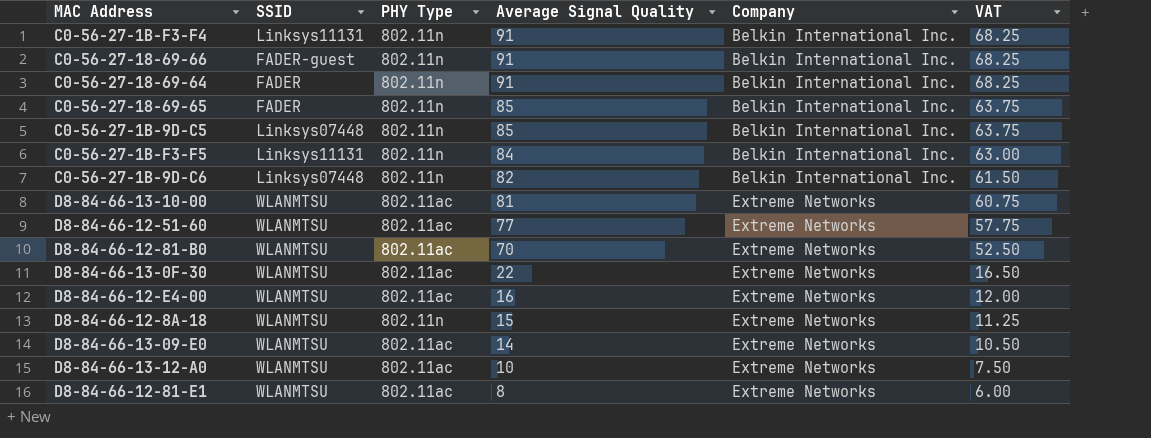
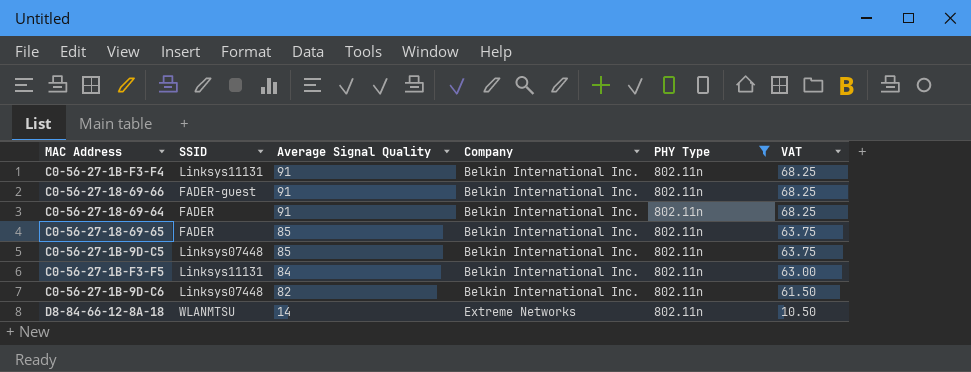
filter: none -> PHY Type = 802.11n
column PHY Type | position: 3 -> 5
D8-84-66-12-8A-18 | Average Signal Quality: 15 -> 14
D8-84-66-12-8A-18 | VAT: 11.25 -> 10.50

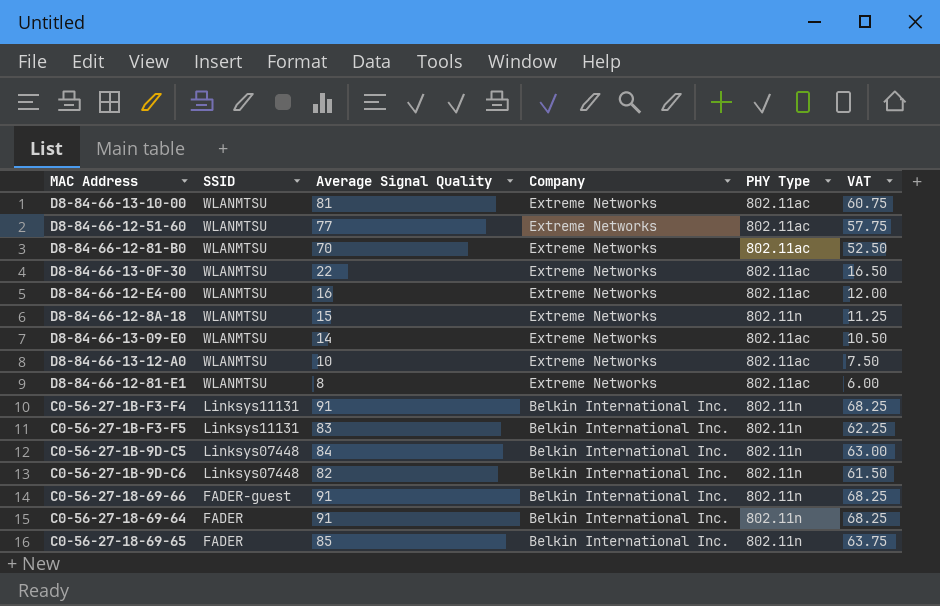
filter: PHY Type = 802.11n -> none
row order: Average Signal Quality descending -> SSID descending
D8-84-66-12-8A-18 | Average Signal Quality: 14 -> 15
D8-84-66-12-8A-18 | VAT: 10.50 -> 11.25
C0-56-27-1B-F3-F5 | Average Signal Quality: 84 -> 83
C0-56-27-1B-F3-F5 | VAT: 63.00 -> 62.25
C0-56-27-1B-9D-C5 | Average Signal Quality: 85 -> 84
C0-56-27-1B-9D-C5 | VAT: 63.75 -> 63.00

